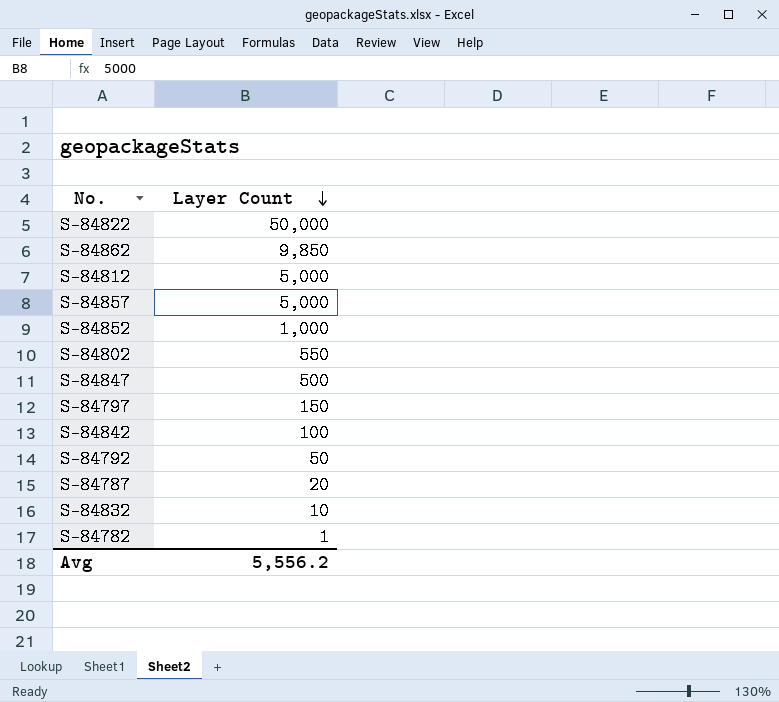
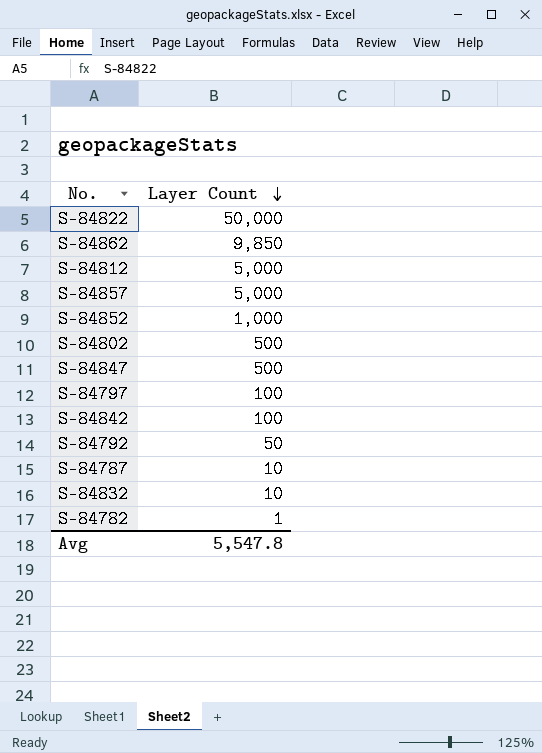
S-84802 | Layer Count: 550 -> 500
S-84797 | Layer Count: 150 -> 100
S-84787 | Layer Count: 20 -> 10
Avg | Layer Count: 5,556.2 -> 5,547.8

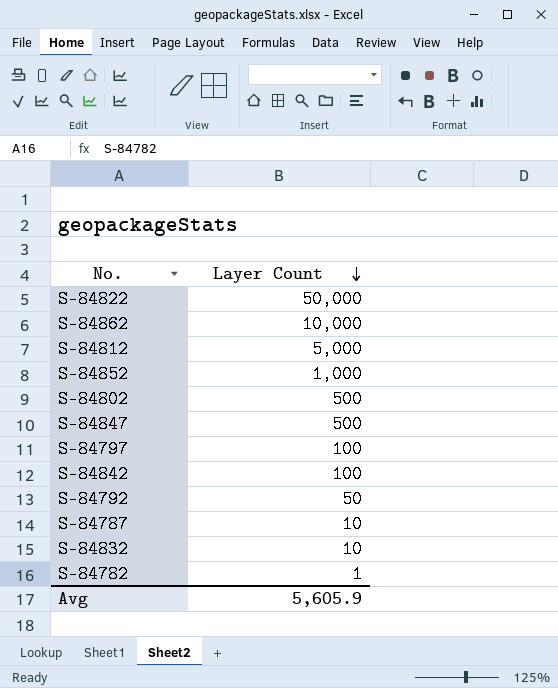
row S-84857: 5,000 -> none
S-84862 | Layer Count: 9,850 -> 10,000
Avg | Layer Count: 5,547.8 -> 5,605.9

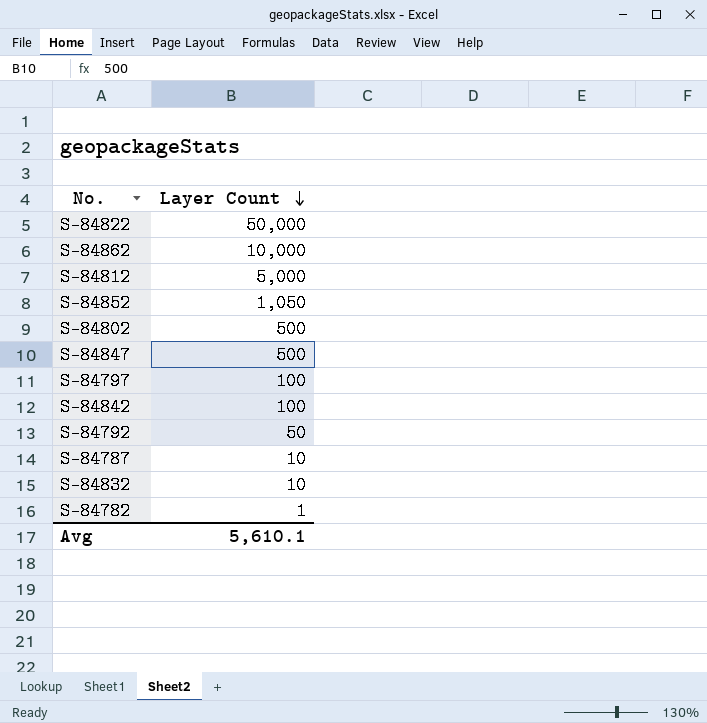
S-84852 | Layer Count: 1,000 -> 1,050
Avg | Layer Count: 5,605.9 -> 5,610.1

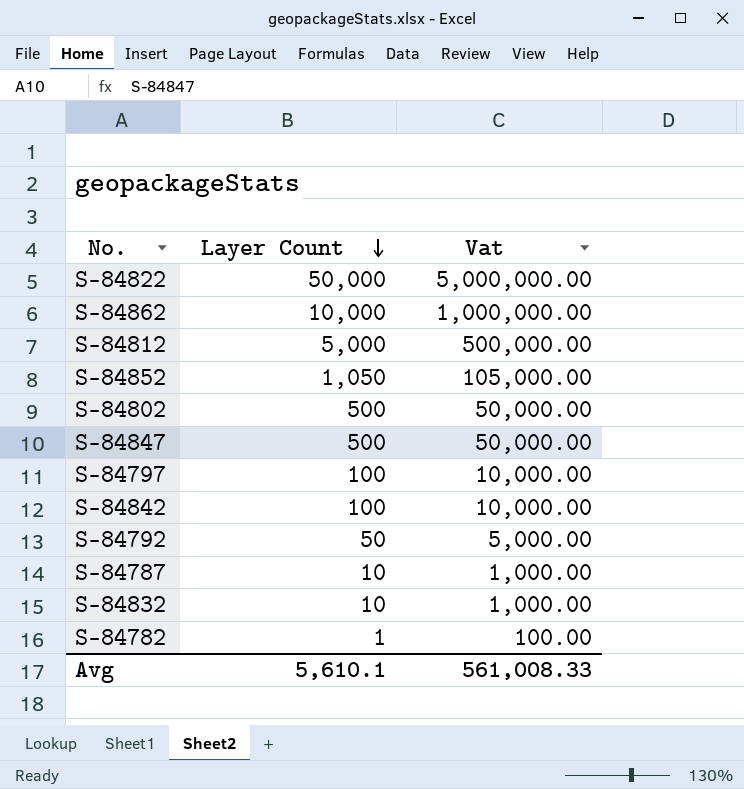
column Vat | formula: none -> [Layer Count] * 100

